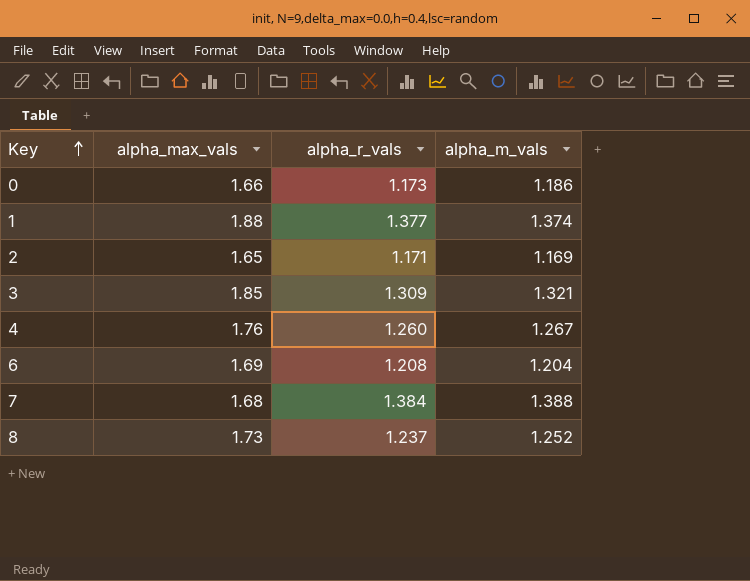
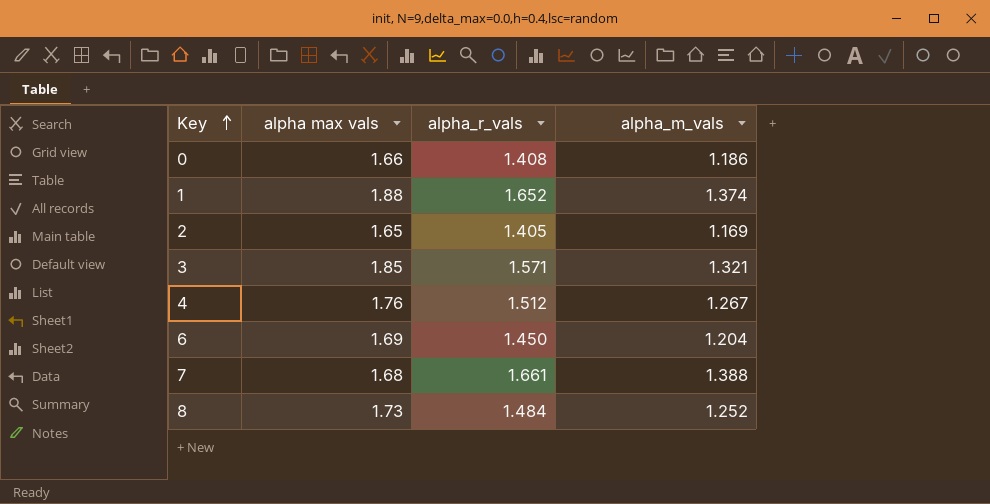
column name: alpha_max_vals -> alpha max vals
0 | alpha_r_vals: 1.173 -> 1.408
1 | alpha_r_vals: 1.377 -> 1.652
2 | alpha_r_vals: 1.171 -> 1.405
3 | alpha_r_vals: 1.309 -> 1.571
4 | alpha_r_vals: 1.260 -> 1.512
6 | alpha_r_vals: 1.208 -> 1.450
7 | alpha_r_vals: 1.384 -> 1.661
8 | alpha_r_vals: 1.237 -> 1.484

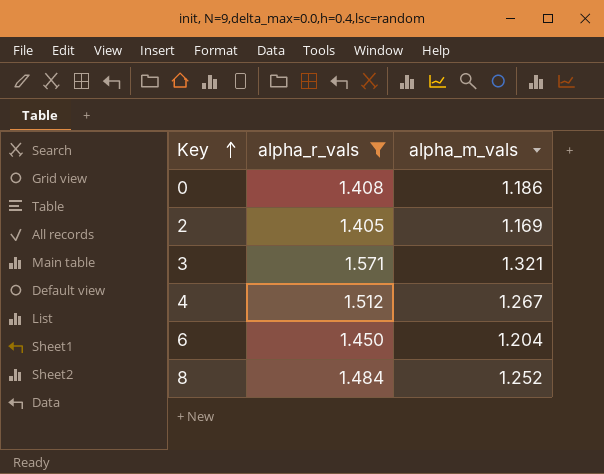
filter: none -> alpha_r_vals <= 1.571
column alpha max vals | position: 2 -> none

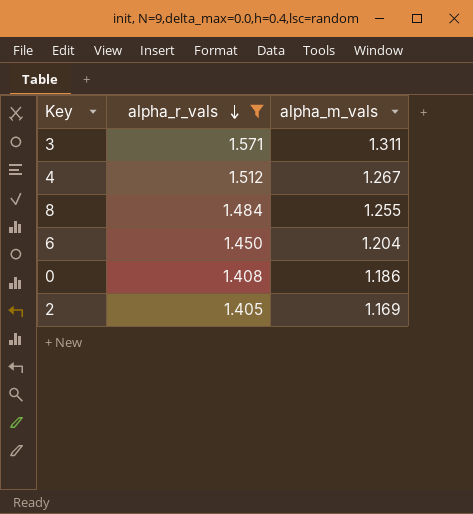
row order: Key ascending -> alpha_r_vals descending
3 | alpha_m_vals: 1.321 -> 1.311
8 | alpha_m_vals: 1.252 -> 1.255

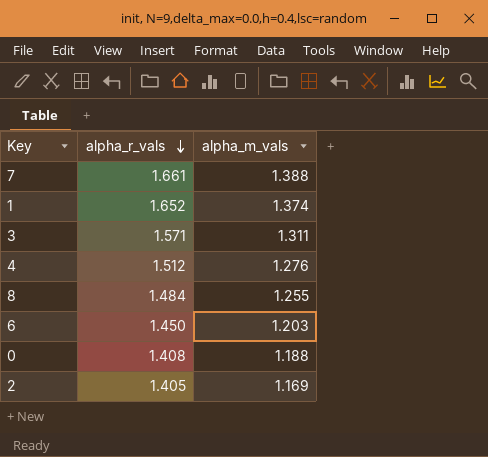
filter: alpha_r_vals <= 1.571 -> none
4 | alpha_m_vals: 1.267 -> 1.276
6 | alpha_m_vals: 1.204 -> 1.203
0 | alpha_m_vals: 1.186 -> 1.188

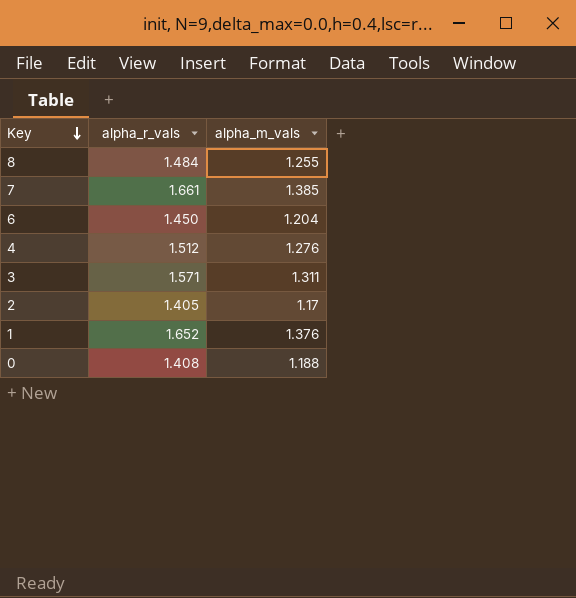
row order: alpha_r_vals descending -> Key descending
7 | alpha_m_vals: 1.388 -> 1.385
6 | alpha_m_vals: 1.203 -> 1.204
2 | alpha_m_vals: 1.169 -> 1.17
1 | alpha_m_vals: 1.374 -> 1.376

